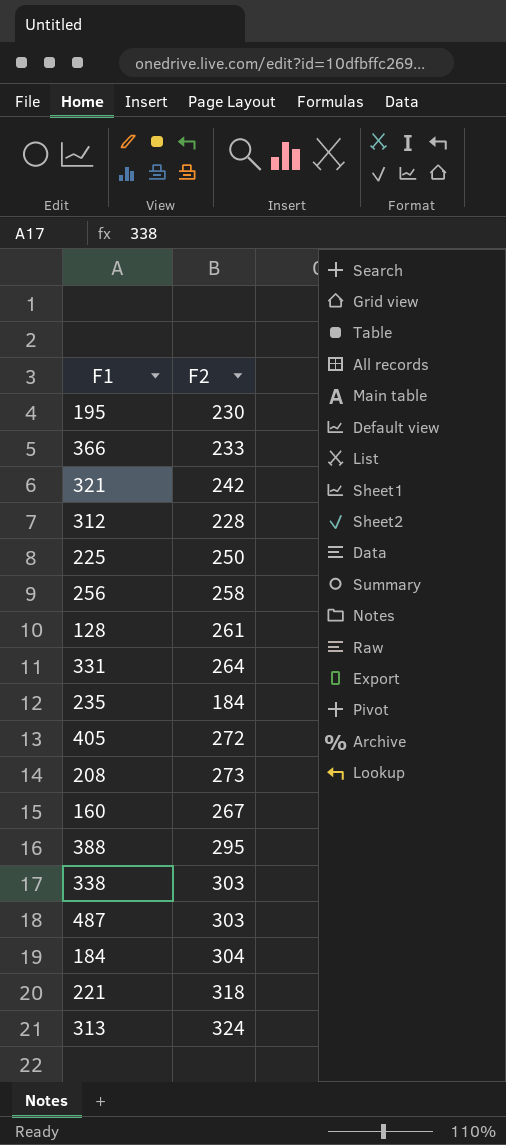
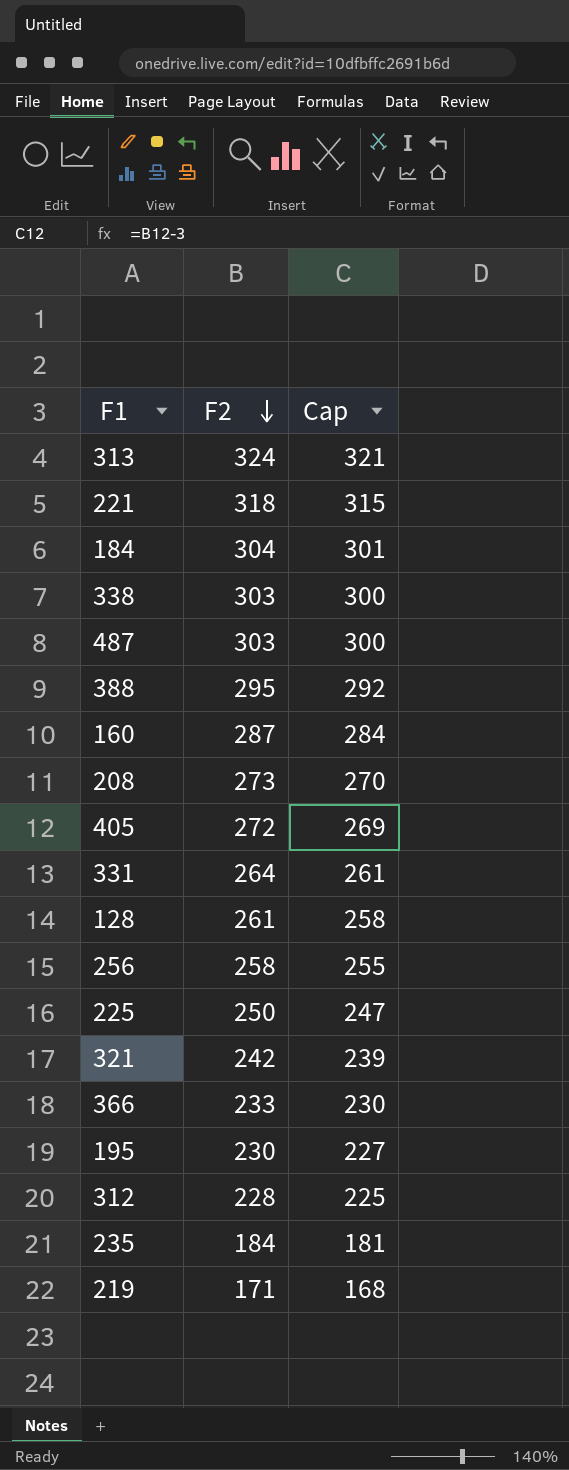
row order: none -> F2 descending
column Cap | formula: none -> [F2] - 3
160 | F2: 267 -> 287
row 219: none -> 171 | 168

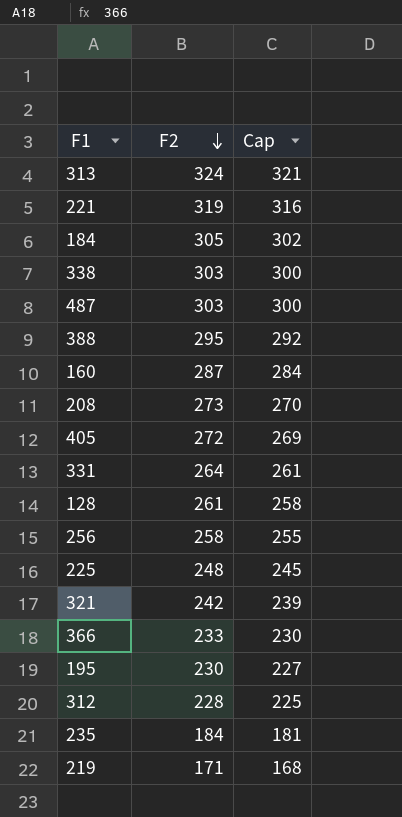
221 | F2: 318 -> 319
221 | Cap: 315 -> 316
184 | F2: 304 -> 305
184 | Cap: 301 -> 302
225 | F2: 250 -> 248
225 | Cap: 247 -> 245

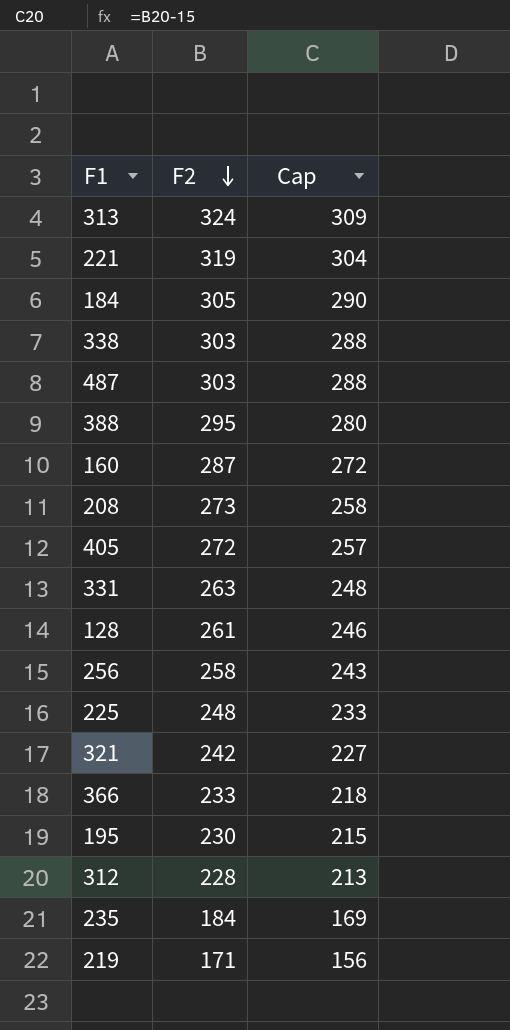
column Cap | formula: [F2] - 3 -> [F2] - 15
331 | F2: 264 -> 263

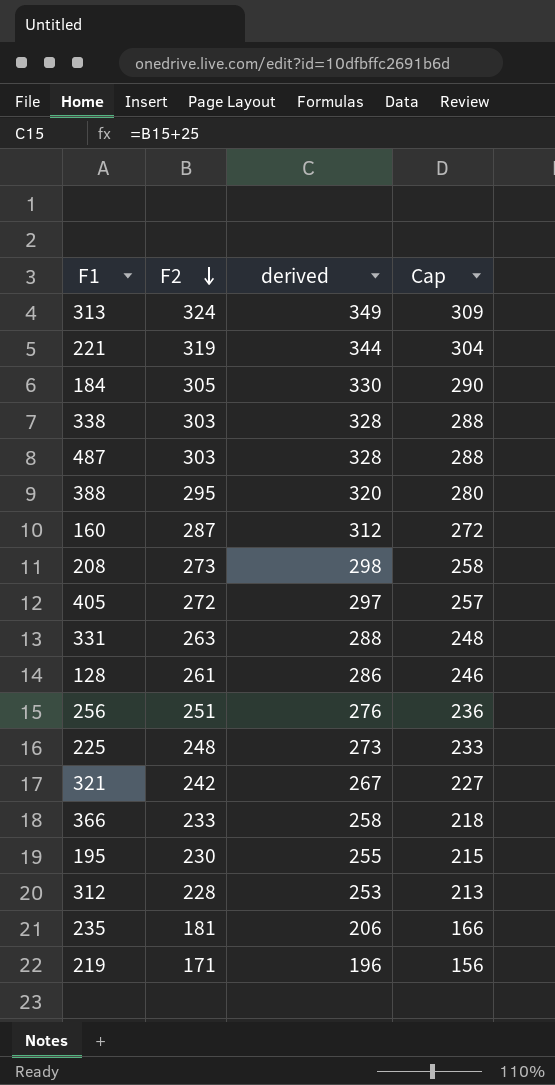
column derived | formula: none -> [F2] + 25
256 | F2: 258 -> 251
256 | Cap: 243 -> 236
235 | F2: 184 -> 181
235 | Cap: 169 -> 166

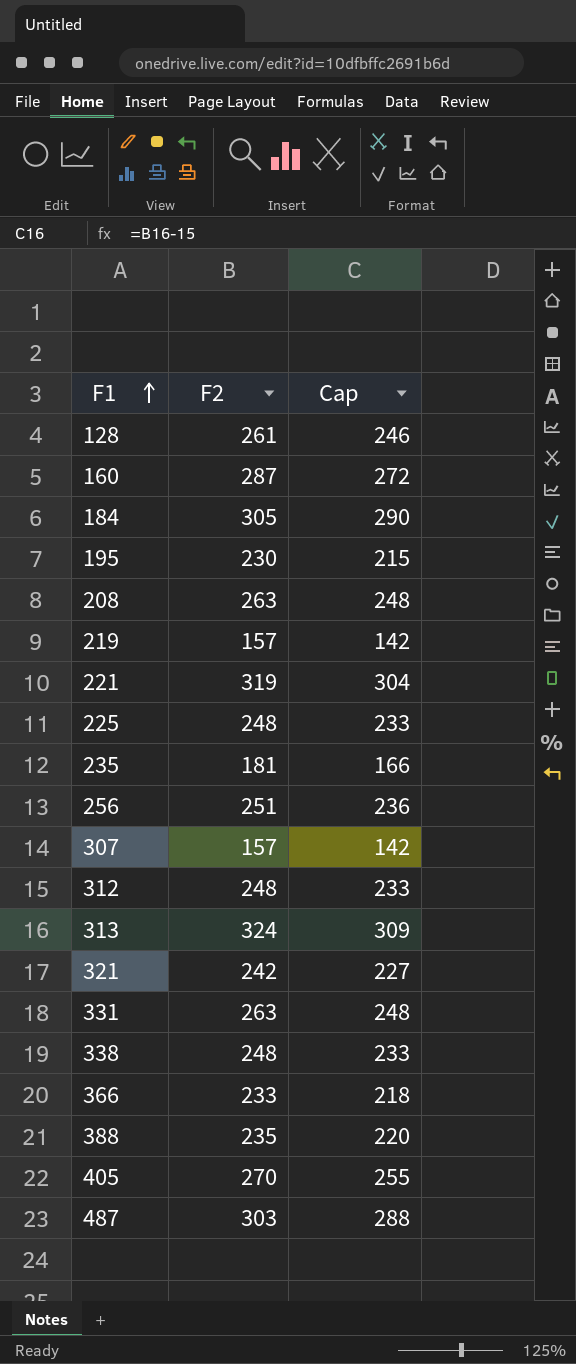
row order: F2 descending -> F1 ascending
column derived | formula: [F2] + 25 -> none
208 | F2: 273 -> 263
208 | Cap: 258 -> 248
219 | F2: 171 -> 157
219 | Cap: 156 -> 142
row 307: none -> 157 | 142
312 | F2: 228 -> 248
312 | Cap: 213 -> 233
338 | F2: 303 -> 248
338 | Cap: 288 -> 233
388 | F2: 295 -> 235
388 | Cap: 280 -> 220
405 | F2: 272 -> 270
405 | Cap: 257 -> 255

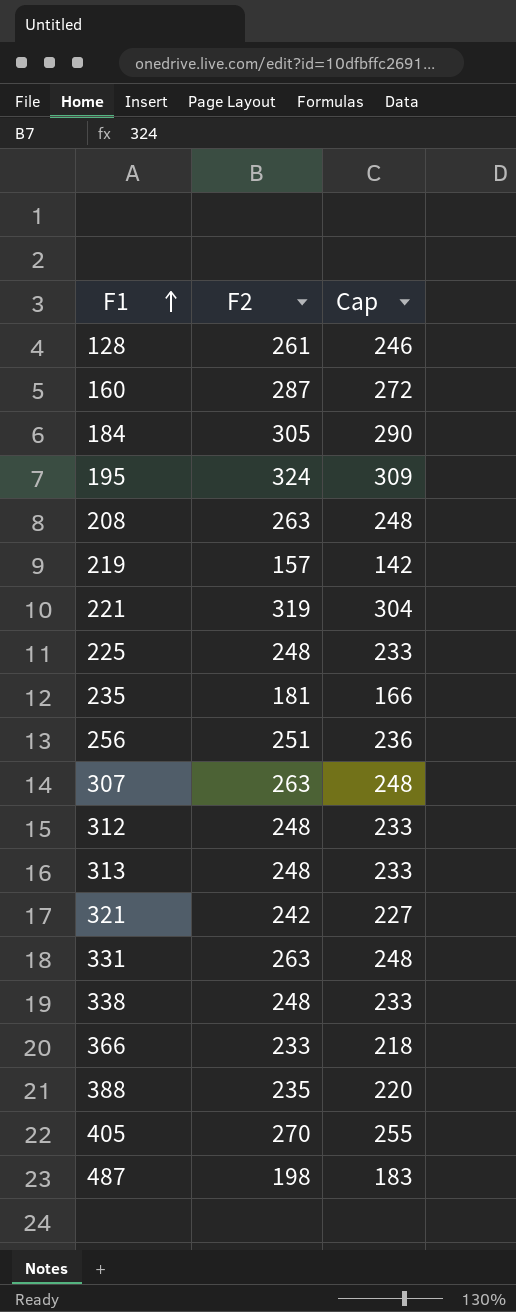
195 | F2: 230 -> 324
195 | Cap: 215 -> 309
307 | F2: 157 -> 263
307 | Cap: 142 -> 248
313 | F2: 324 -> 248
313 | Cap: 309 -> 233
487 | F2: 303 -> 198
487 | Cap: 288 -> 183

